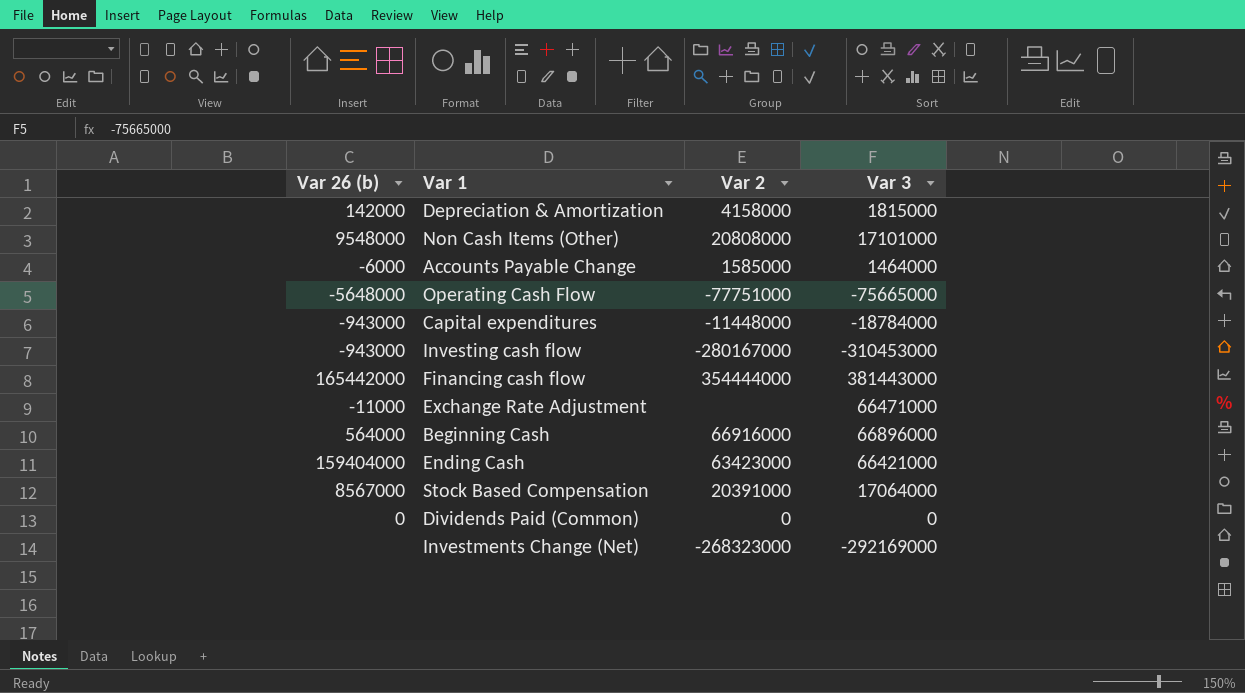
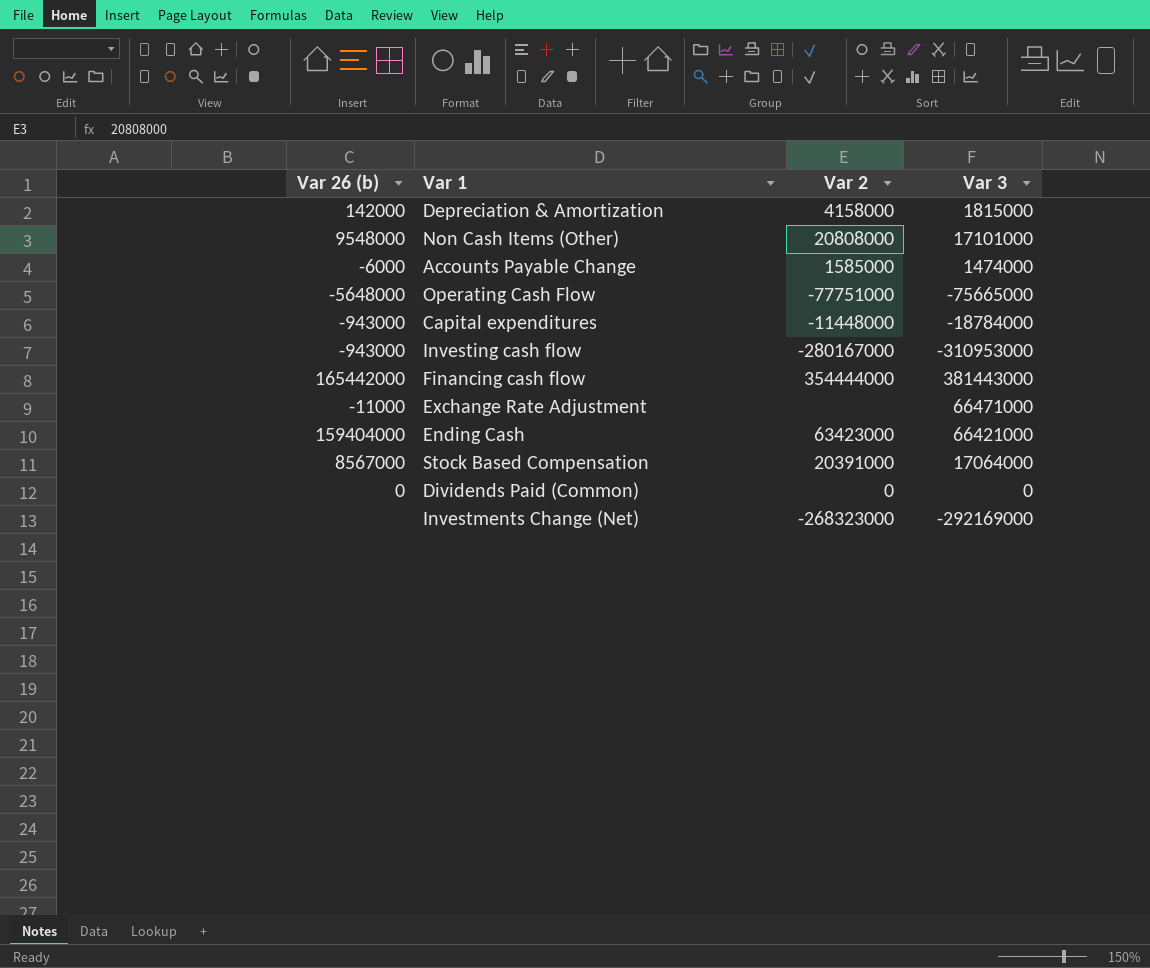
row Beginning Cash: 564000 | 66916000 | 66896000 -> none
Accounts Payable Change | Var 3: 1464000 -> 1474000
Investing cash flow | Var 3: -310453000 -> -310953000

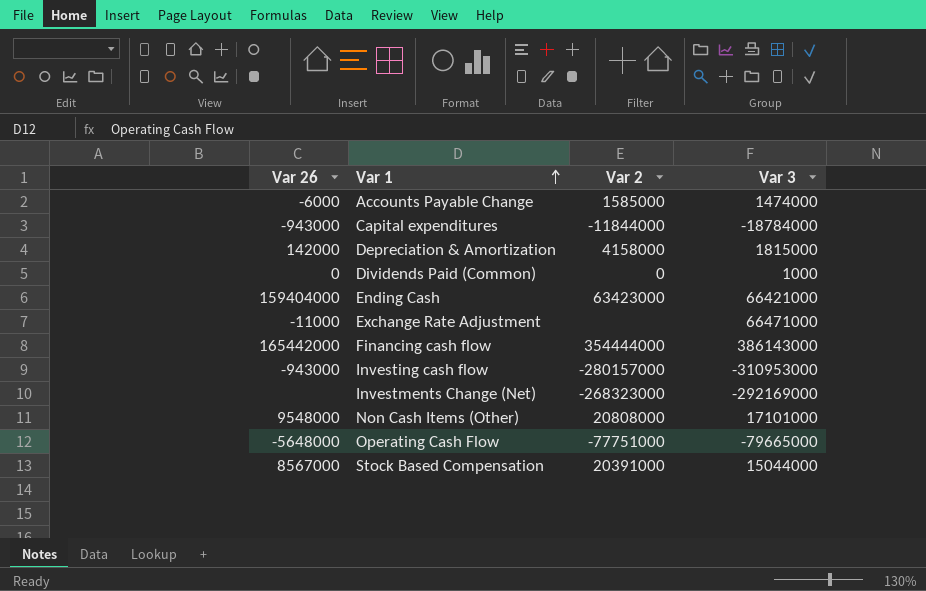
row order: none -> Var 1 ascending
column name: Var 26 (b) -> Var 26
Capital expenditures | Var 2: -11448000 -> -11844000
Dividends Paid (Common) | Var 3: 0 -> 1000
Financing cash flow | Var 3: 381443000 -> 386143000
Investing cash flow | Var 2: -280167000 -> -280157000
Operating Cash Flow | Var 3: -75665000 -> -79665000
Stock Based Compensation | Var 3: 17064000 -> 15044000

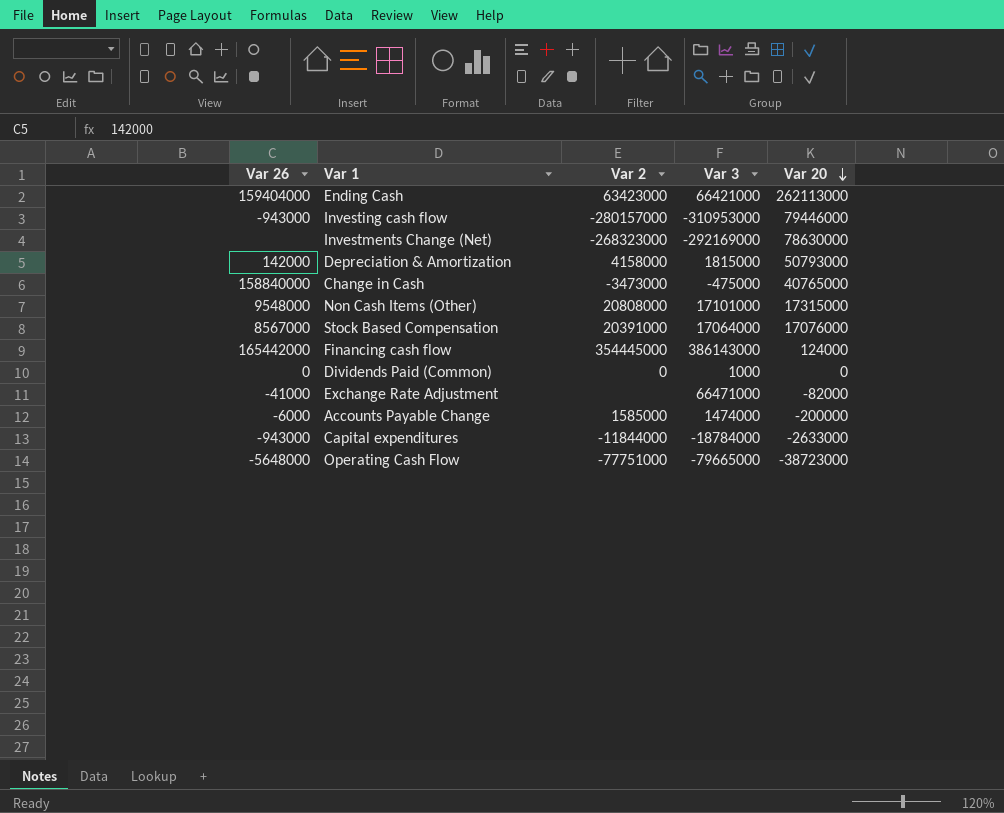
row order: Var 1 ascending -> Var 20 descending
column Var 20 | position: none -> 5
row Change in Cash: none -> 158840000 | -3473000 | -475000 | 40765000
Stock Based Compensation | Var 3: 15044000 -> 17064000
Financing cash flow | Var 2: 354444000 -> 354445000
Exchange Rate Adjustment | Var 26: -11000 -> -41000

